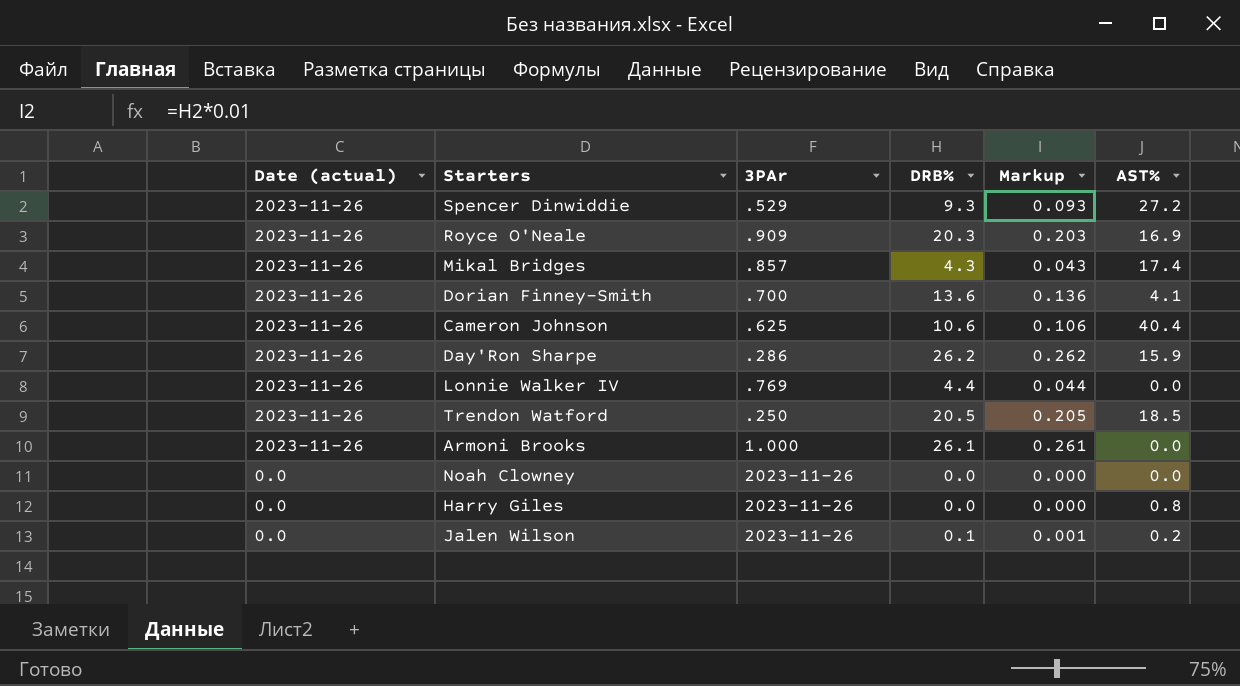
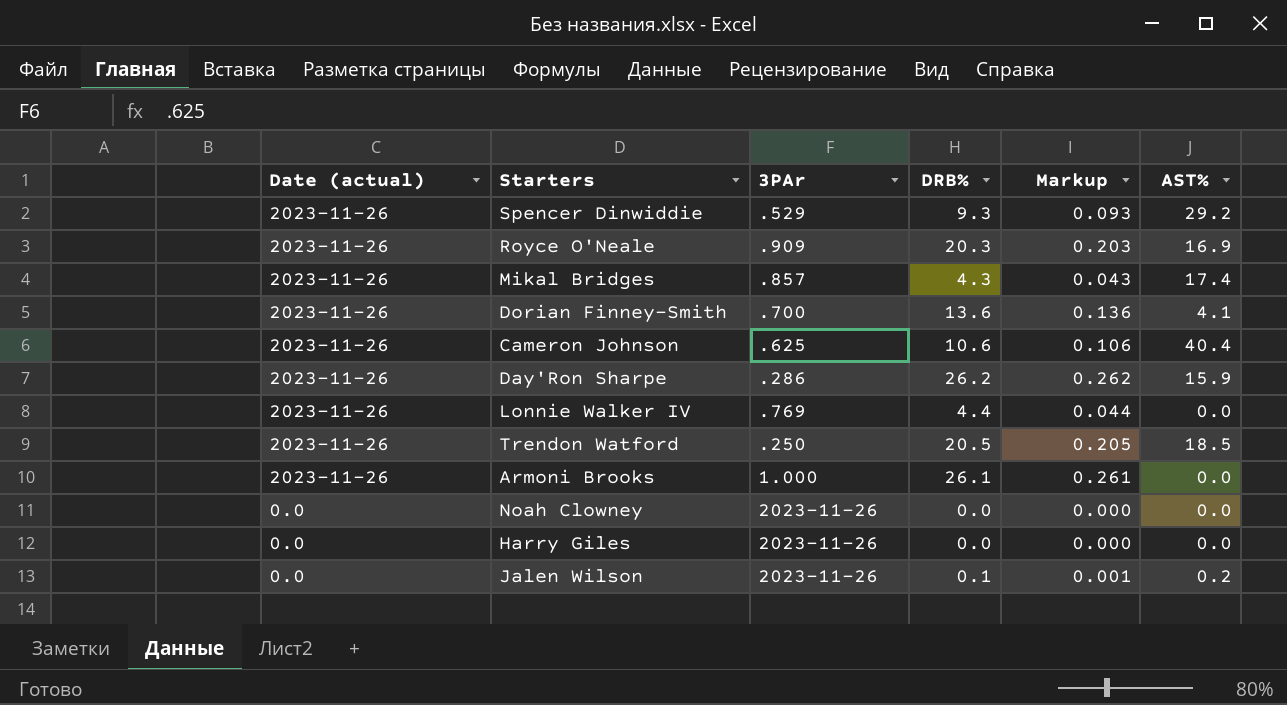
Spencer Dinwiddie | AST%: 27.2 -> 29.2
Harry Giles | AST%: 0.8 -> 0.0

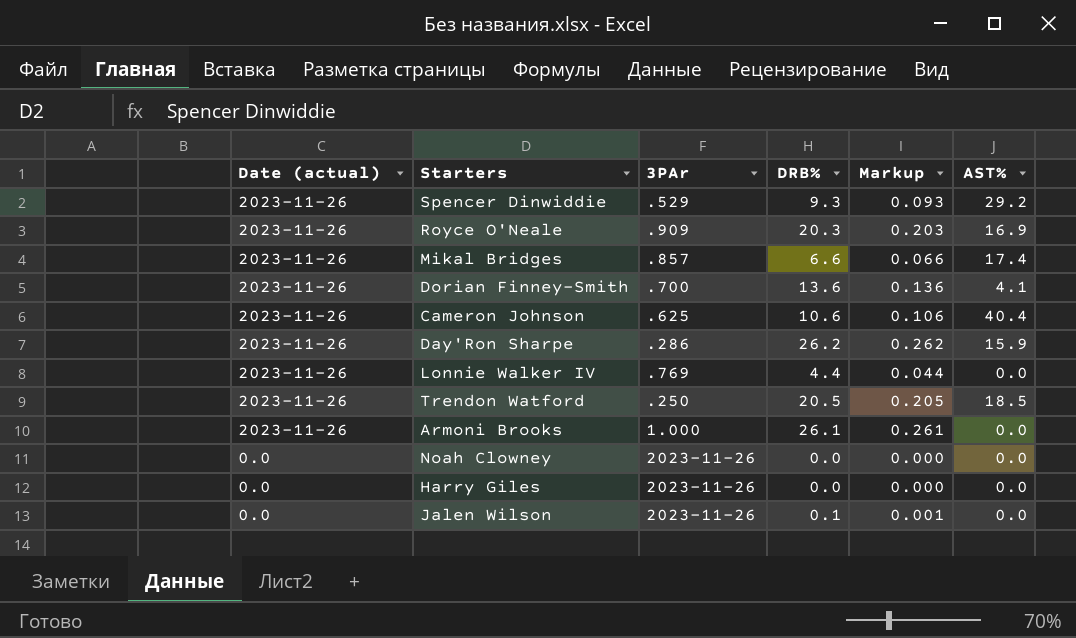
Mikal Bridges | DRB%: 4.3 -> 6.6
Mikal Bridges | Markup: 0.043 -> 0.066
Jalen Wilson | AST%: 0.2 -> 0.0

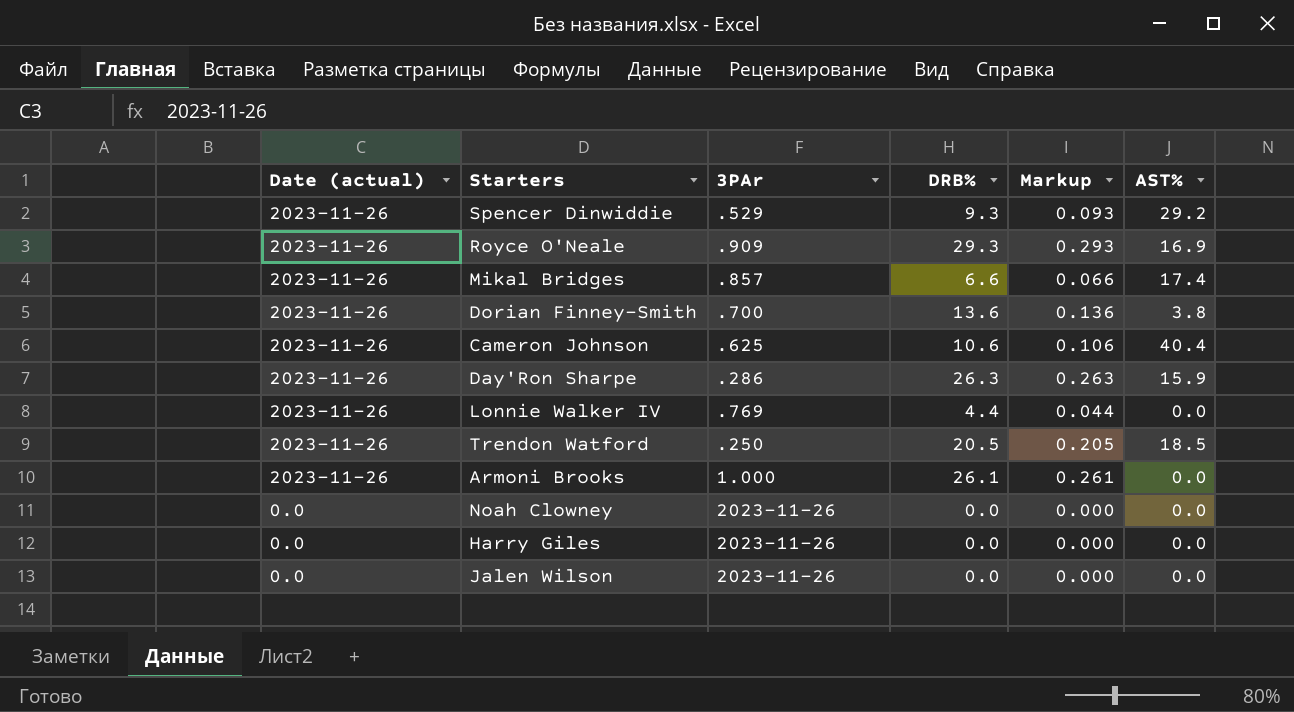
Royce O'Neale | DRB%: 20.3 -> 29.3
Royce O'Neale | Markup: 0.203 -> 0.293
Dorian Finney-Smith | AST%: 4.1 -> 3.8
Day'Ron Sharpe | DRB%: 26.2 -> 26.3
Day'Ron Sharpe | Markup: 0.262 -> 0.263
Jalen Wilson | DRB%: 0.1 -> 0.0
Jalen Wilson | Markup: 0.001 -> 0.000

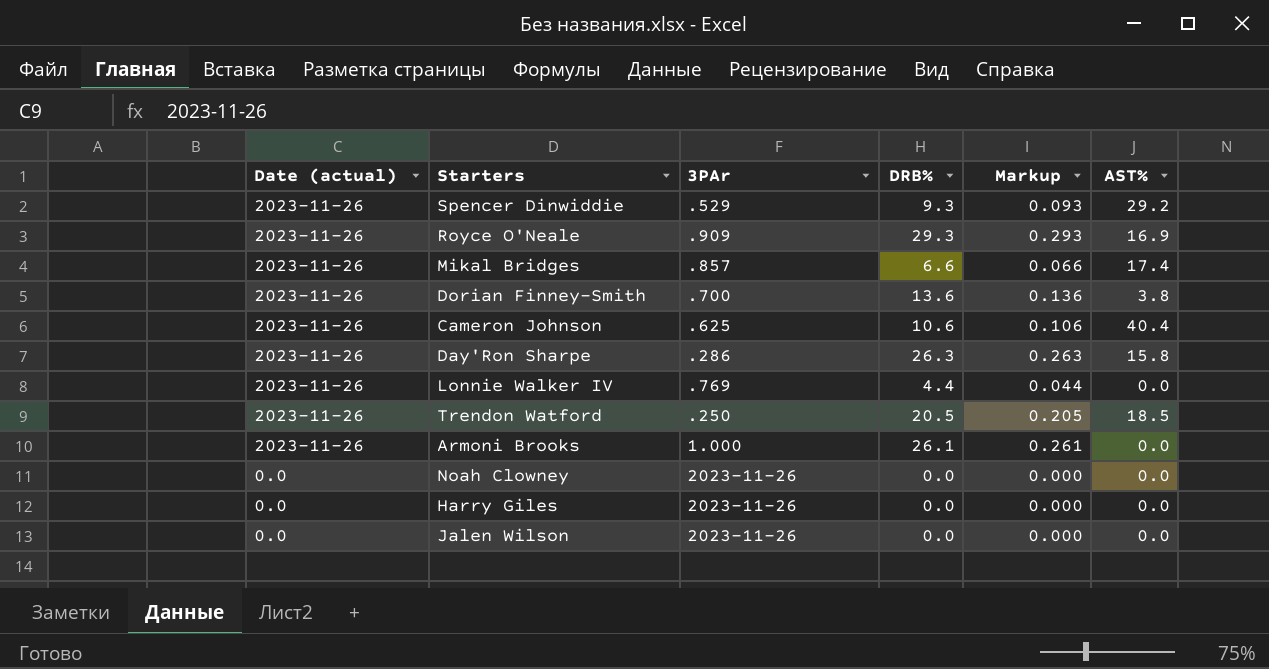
Day'Ron Sharpe | AST%: 15.9 -> 15.8

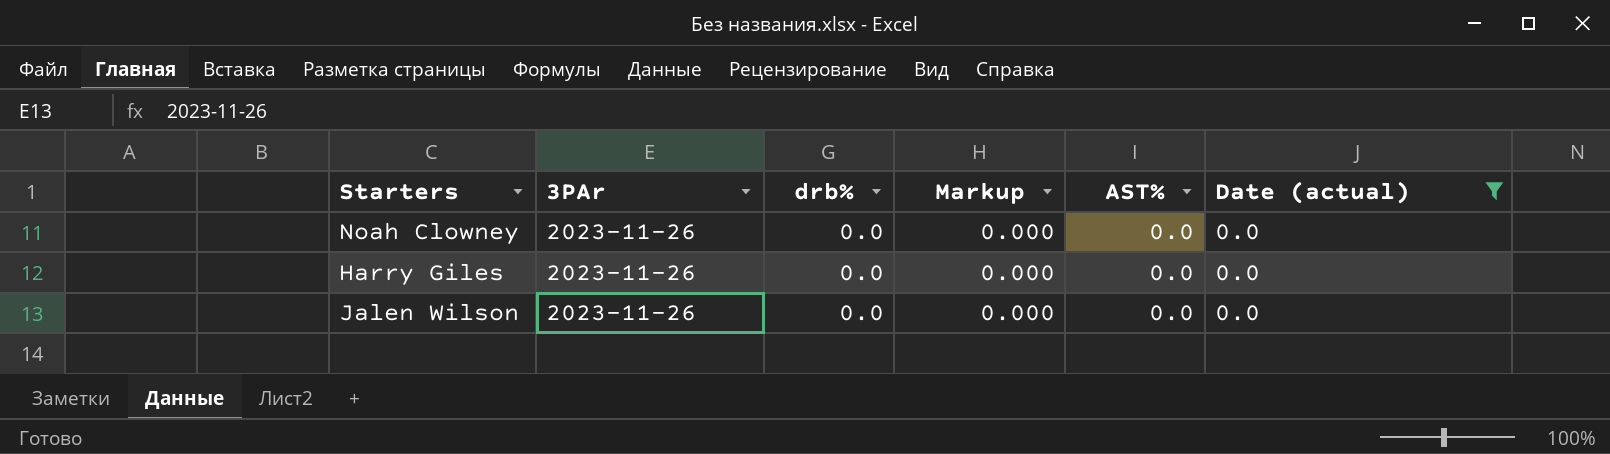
filter: none -> Date (actual) = 0.0
column name: DRB% -> drb%
column Date (actual) | position: 1 -> 6

